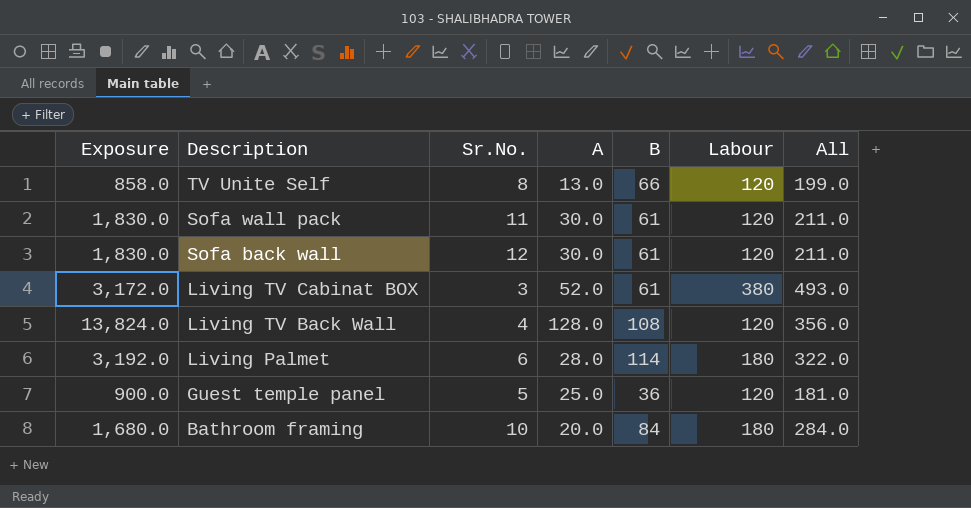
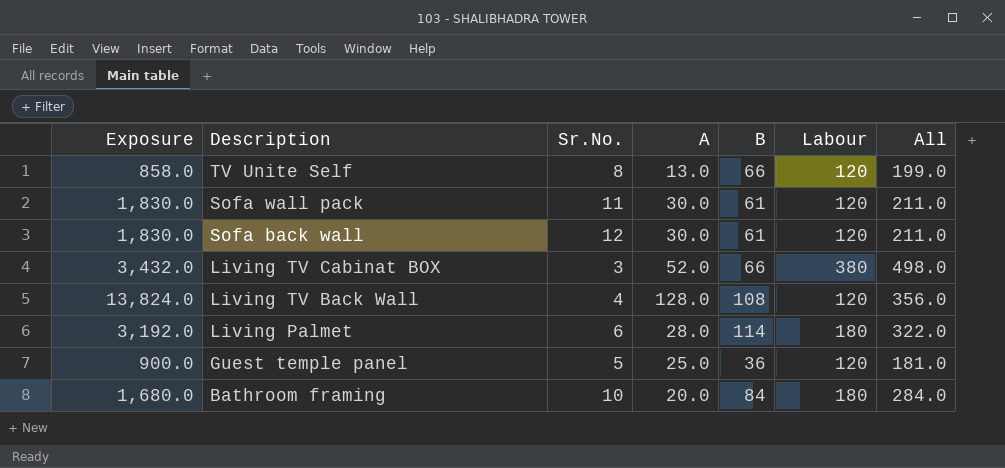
Living TV Cabinat BOX | Exposure: 3,172.0 -> 3,432.0
Living TV Cabinat BOX | B: 61 -> 66
Living TV Cabinat BOX | All: 493.0 -> 498.0

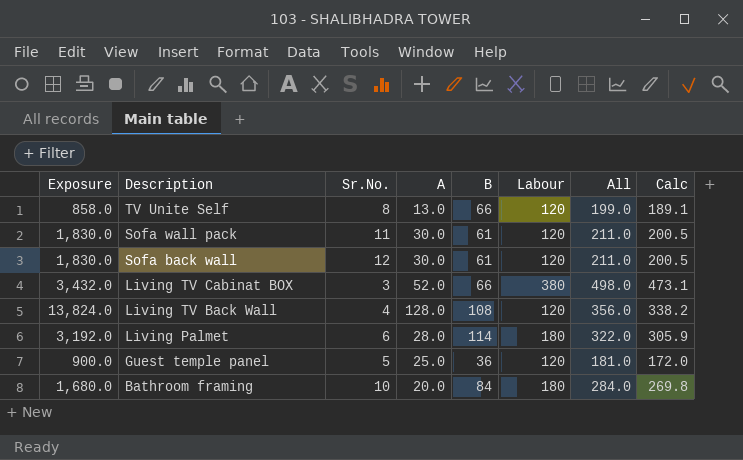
column Calc | formula: none -> [All] * 0.95

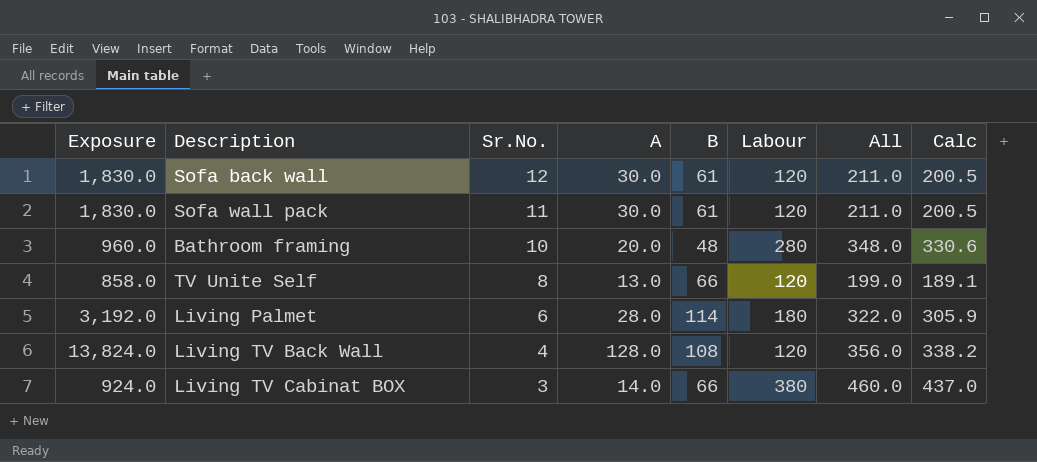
row order: Description descending -> Sr.No. descending
row Guest temple panel: 900.0 | 5 | 25.0 | 36 | 120 | 181.0 | 172.0 -> none
Bathroom framing | Exposure: 1,680.0 -> 960.0
Bathroom framing | B: 84 -> 48
Bathroom framing | Labour: 180 -> 280
Bathroom framing | All: 284.0 -> 348.0
Bathroom framing | Calc: 269.8 -> 330.6
Living TV Cabinat BOX | Exposure: 3,432.0 -> 924.0
Living TV Cabinat BOX | A: 52.0 -> 14.0
Living TV Cabinat BOX | All: 498.0 -> 460.0
Living TV Cabinat BOX | Calc: 473.1 -> 437.0

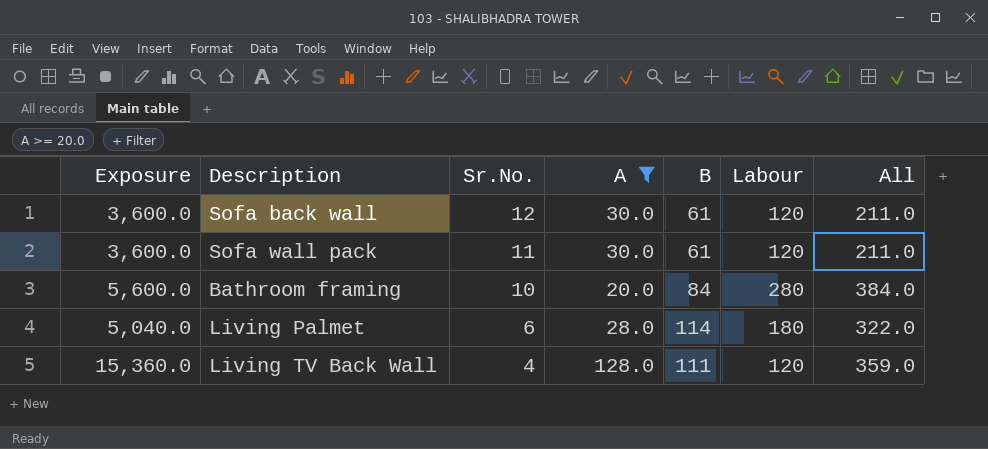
filter: none -> A >= 20.0
column Calc | formula: [All] * 0.95 -> none
column Exposure | formula: [A] * [B] -> [A] * [Labour]
Bathroom framing | B: 48 -> 84
Bathroom framing | All: 348.0 -> 384.0
Living TV Back Wall | B: 108 -> 111
Living TV Back Wall | All: 356.0 -> 359.0

